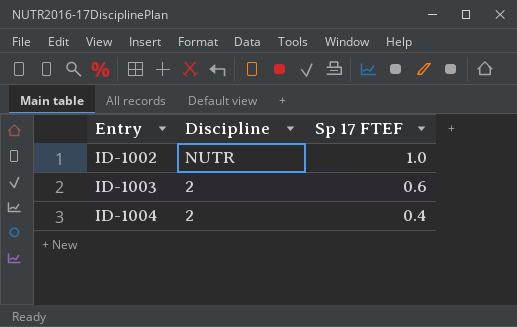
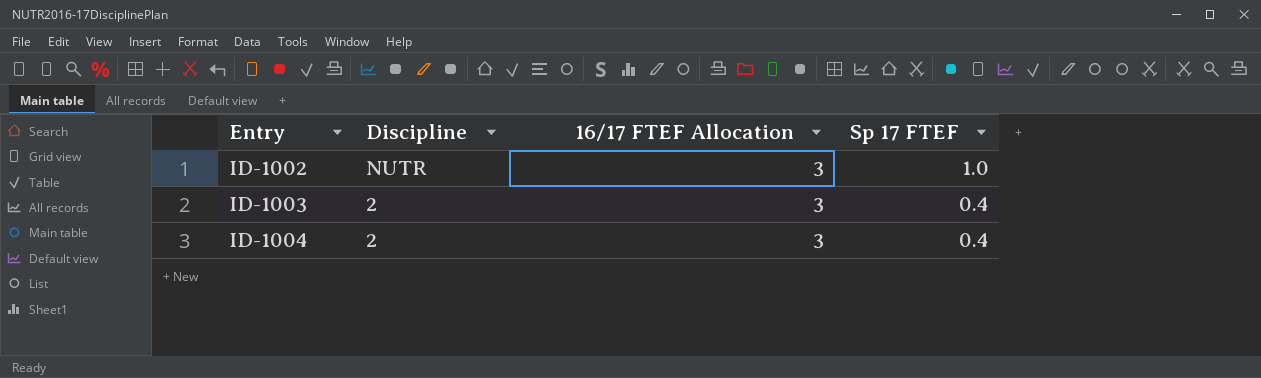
column 16/17 FTEF Allocation | position: none -> 3
ID-1003 | Sp 17 FTEF: 0.6 -> 0.4

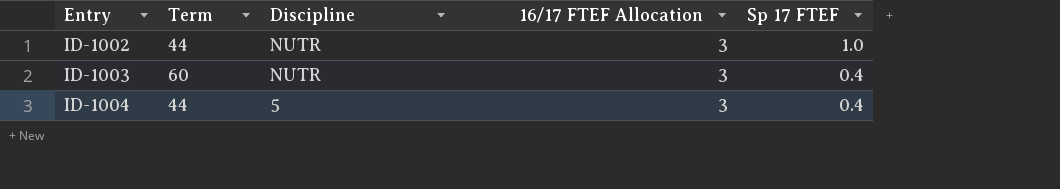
column Term | position: none -> 2
ID-1003 | Discipline: 2 -> NUTR
ID-1004 | Discipline: 2 -> 5

